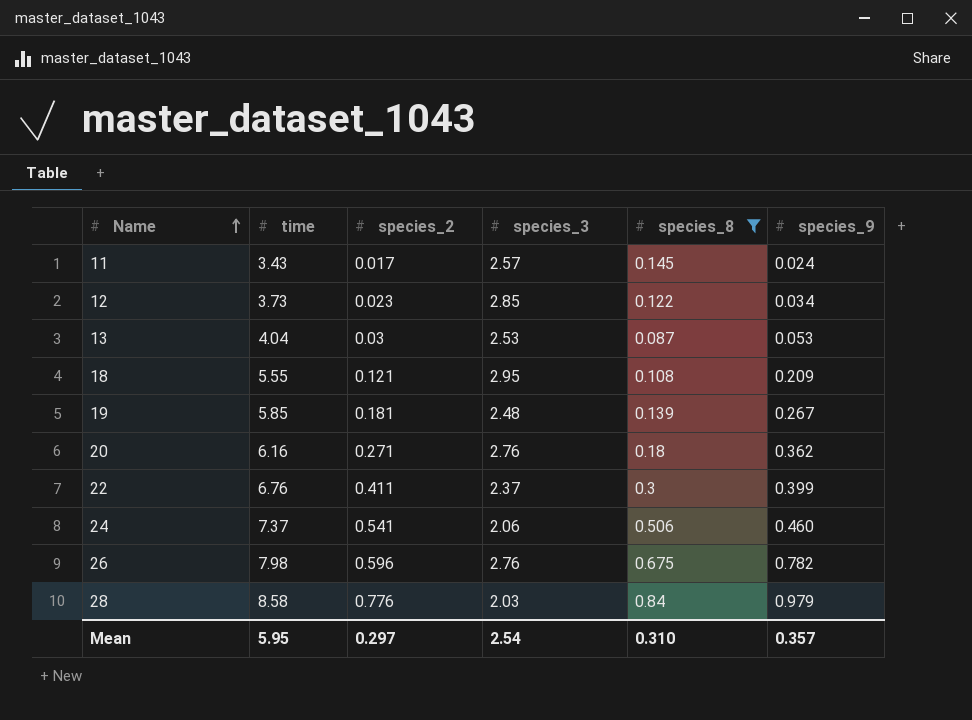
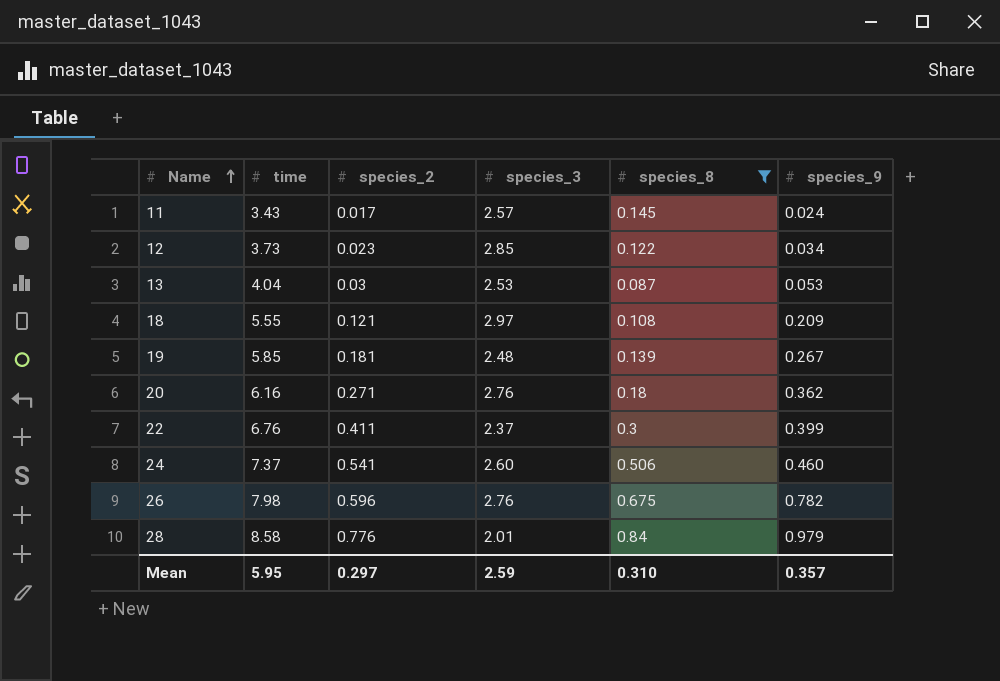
18 | species_3: 2.95 -> 2.97
24 | species_3: 2.06 -> 2.60
28 | species_3: 2.03 -> 2.01
Mean | species_3: 2.54 -> 2.59

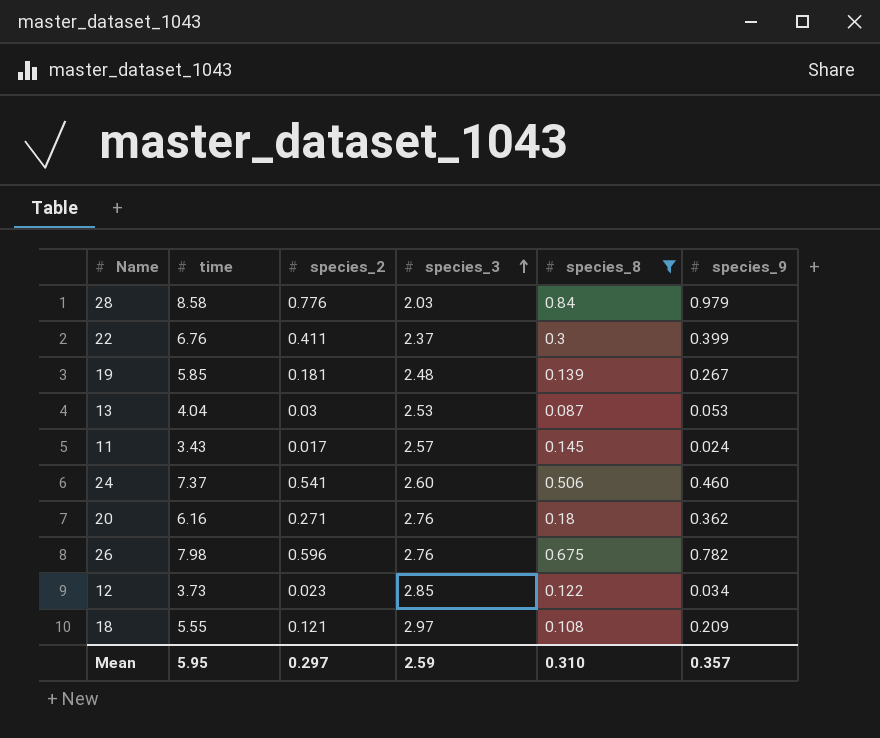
row order: Name ascending -> species_3 ascending
28 | species_3: 2.01 -> 2.03

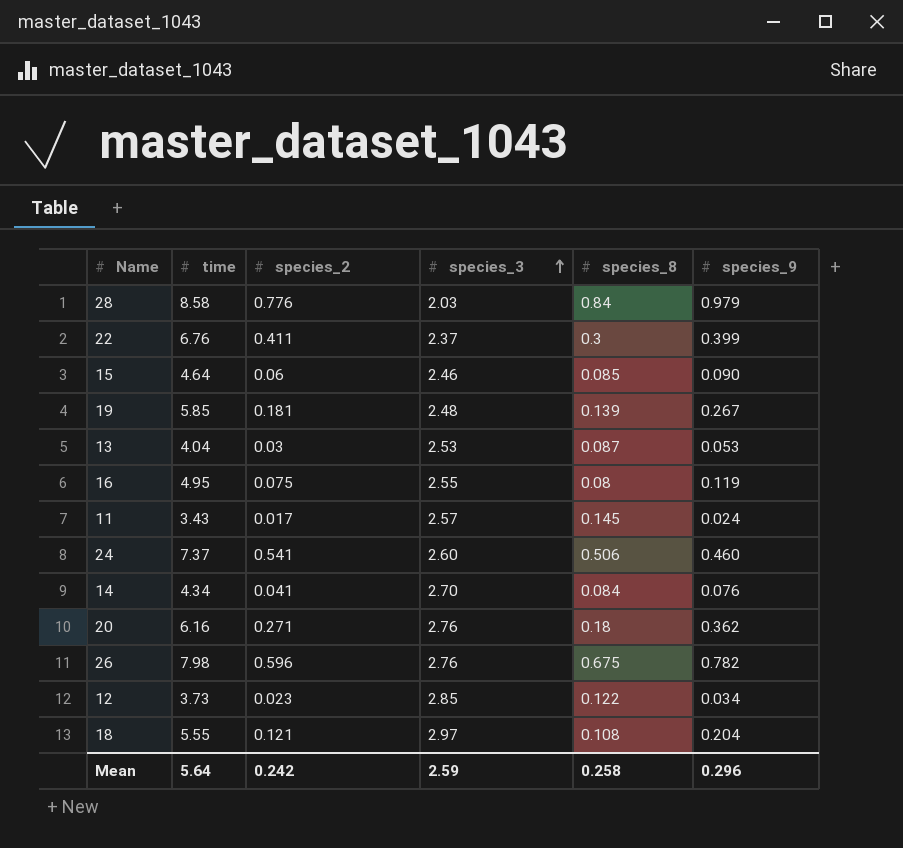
filter: species_8 >= 0.087 -> none
18 | species_9: 0.209 -> 0.204
Mean | time: 5.95 -> 5.64
Mean | species_2: 0.297 -> 0.242
Mean | species_8: 0.310 -> 0.258
Mean | species_9: 0.357 -> 0.296

